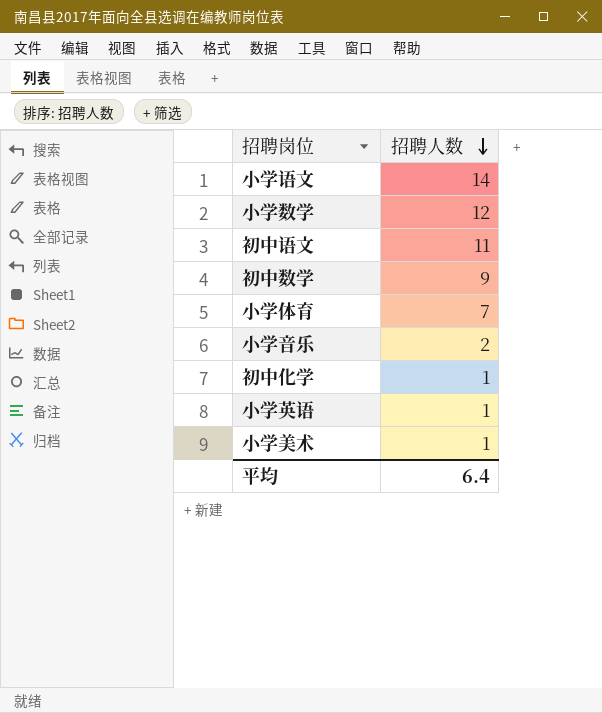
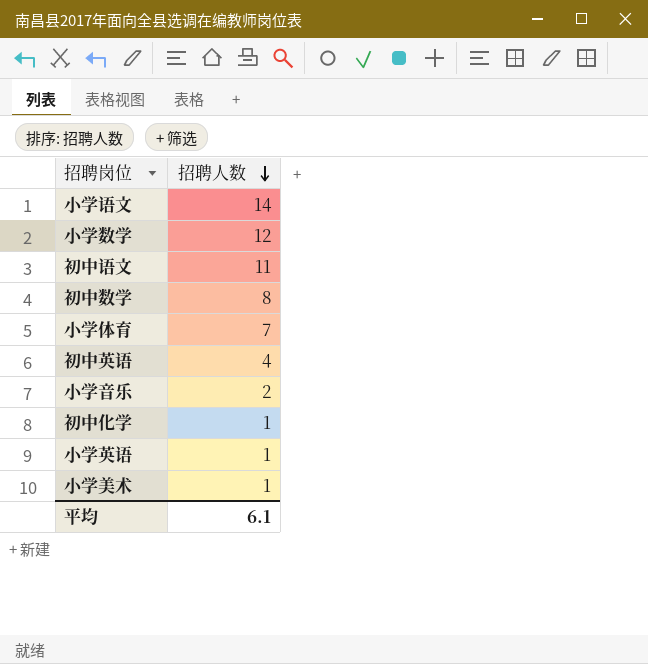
初中数学 | 招聘人数: 9 -> 8
row 初中英语: none -> 4
平均 | 招聘人数: 6.4 -> 6.1

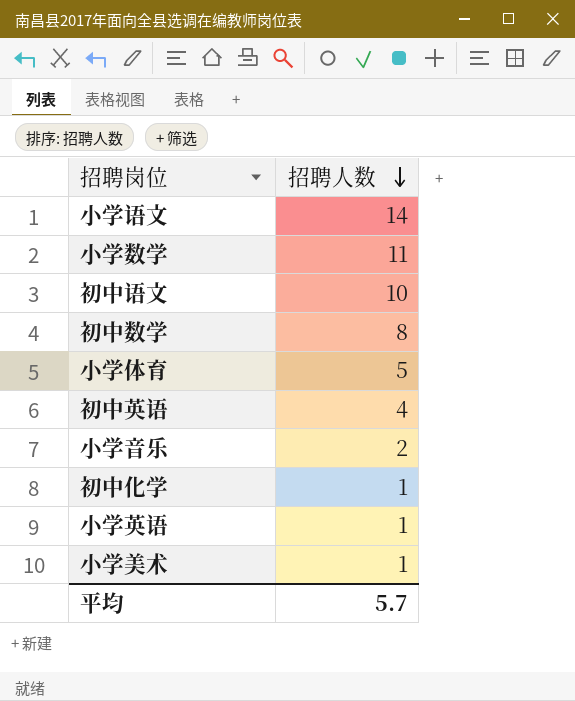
小学数学 | 招聘人数: 12 -> 11
初中语文 | 招聘人数: 11 -> 10
小学体育 | 招聘人数: 7 -> 5
平均 | 招聘人数: 6.1 -> 5.7

